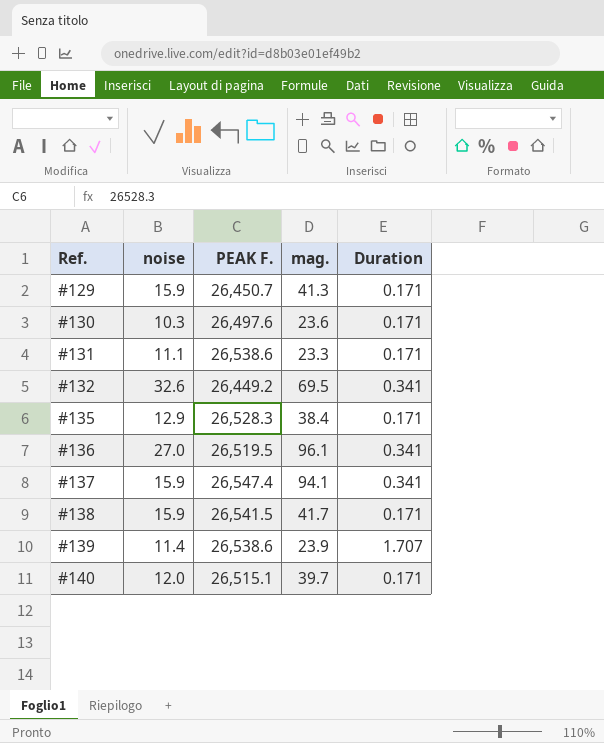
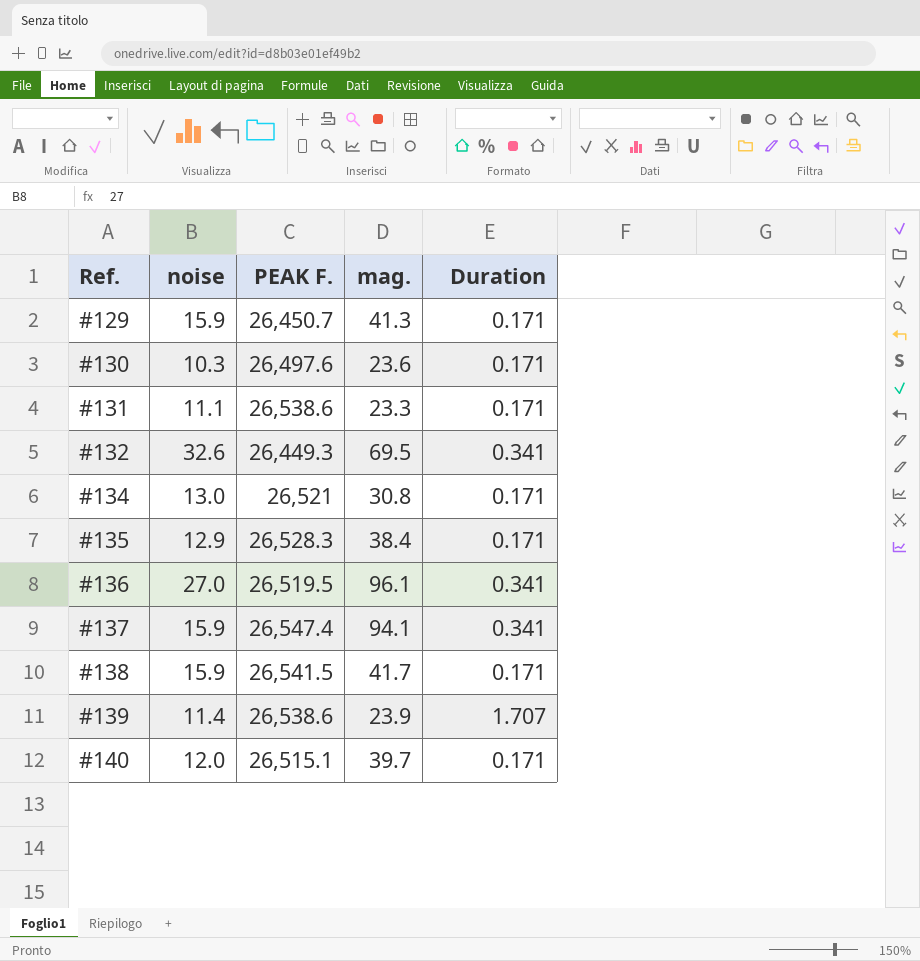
#132 | PEAK F.: 26,449.2 -> 26,449.3
row #134: none -> 13.0 | 26,521 | 30.8 | 0.171

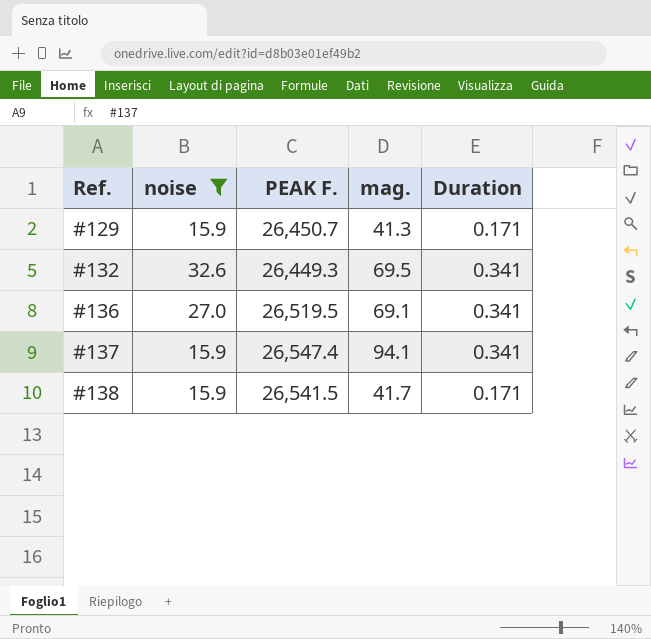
filter: none -> noise >= 15.9
#136 | mag.: 96.1 -> 69.1

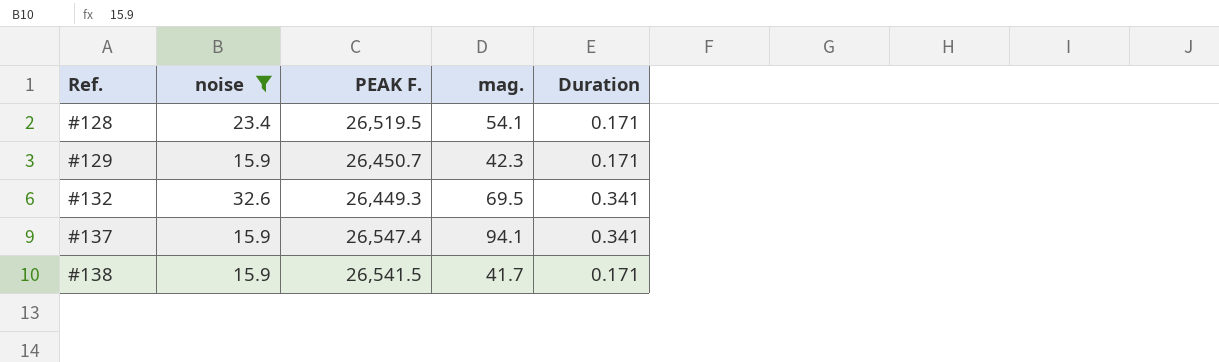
row #136: 27.0 | 26,519.5 | 69.1 | 0.341 -> none
row #128: none -> 23.4 | 26,519.5 | 54.1 | 0.171
#129 | mag.: 41.3 -> 42.3

